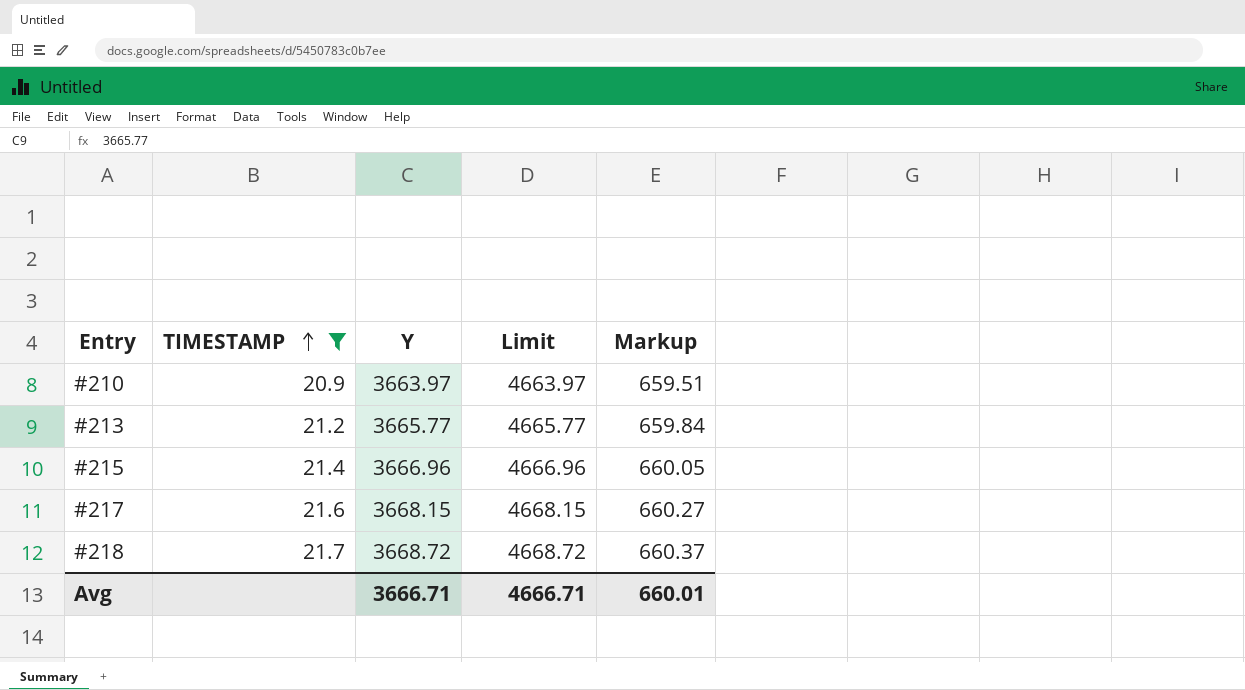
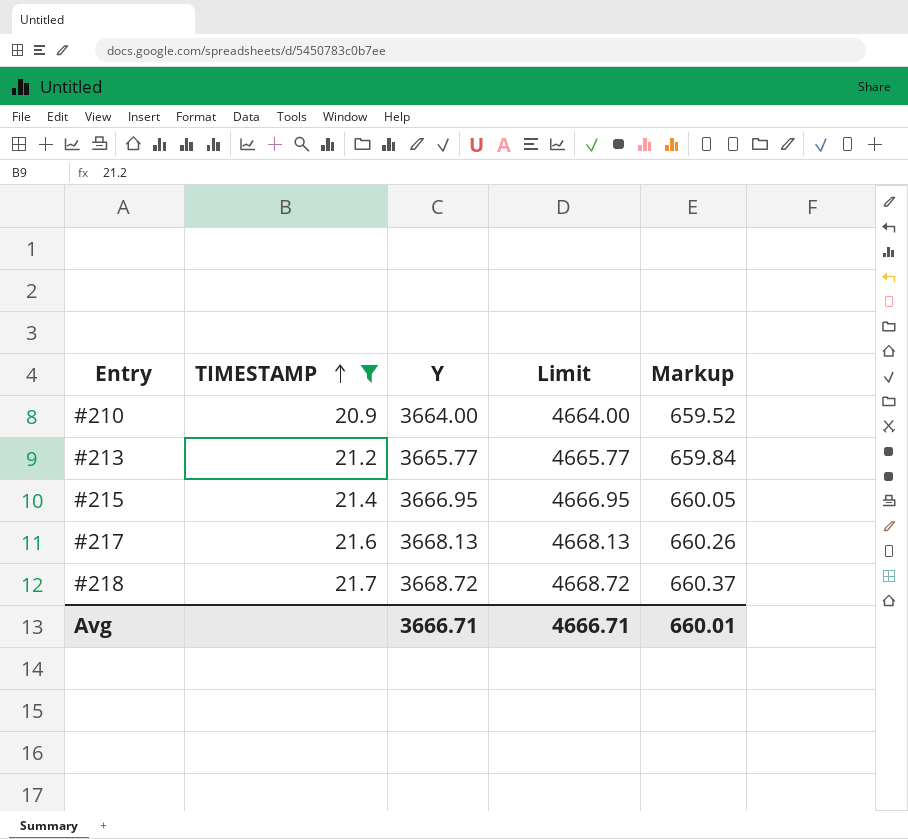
#210 | Y: 3663.97 -> 3664.00
#210 | Limit: 4663.97 -> 4664.00
#210 | Markup: 659.51 -> 659.52
#215 | Y: 3666.96 -> 3666.95
#215 | Limit: 4666.96 -> 4666.95
#217 | Y: 3668.15 -> 3668.13
#217 | Limit: 4668.15 -> 4668.13
#217 | Markup: 660.27 -> 660.26

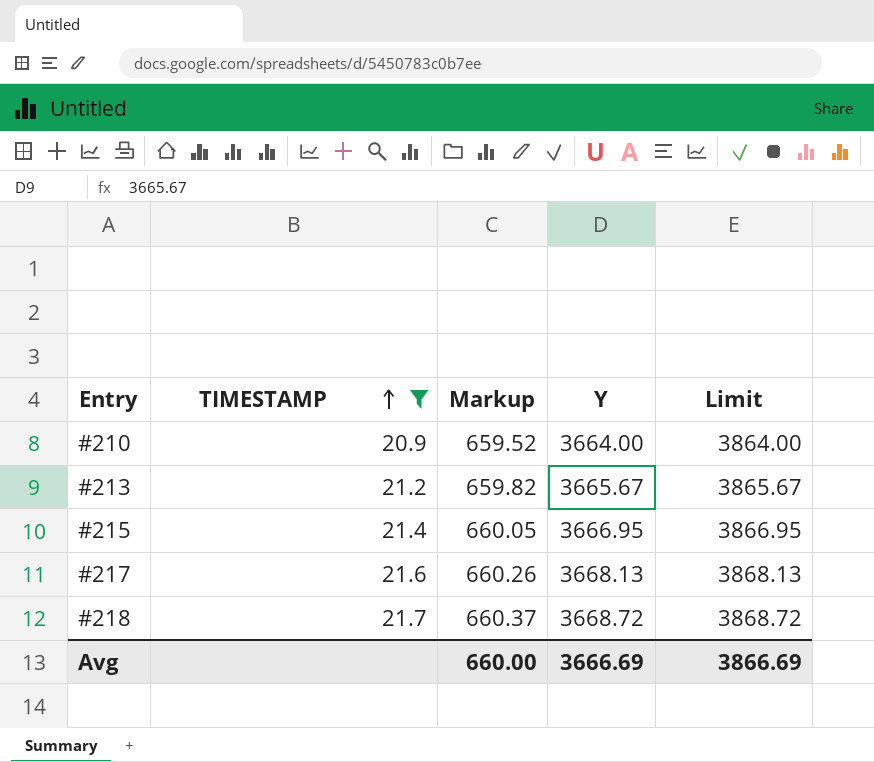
column Markup | position: 5 -> 3
column Limit | formula: [Y] + 1000 -> [Y] + 200
#213 | Markup: 659.84 -> 659.82
#213 | Y: 3665.77 -> 3665.67
Avg | Markup: 660.01 -> 660.00
Avg | Y: 3666.71 -> 3666.69
Avg | Limit: 4666.71 -> 3866.69

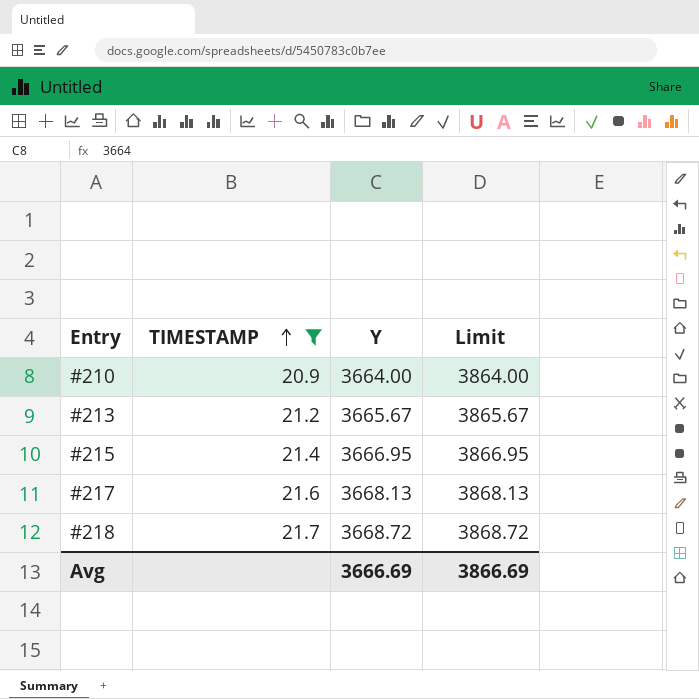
column Markup | formula: [Y] * 0.18 -> none

